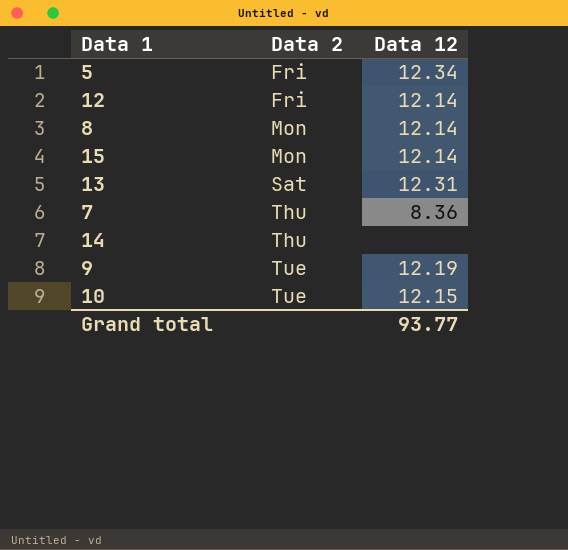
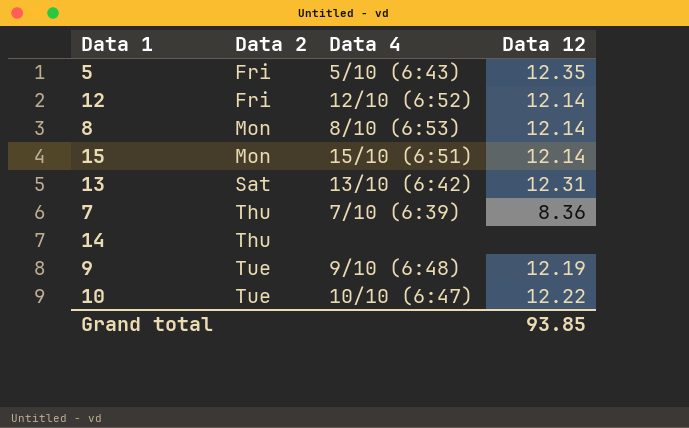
column Data 4 | position: none -> 3
5 | Data 12: 12.34 -> 12.35
10 | Data 12: 12.15 -> 12.22
Grand total | Data 12: 93.77 -> 93.85

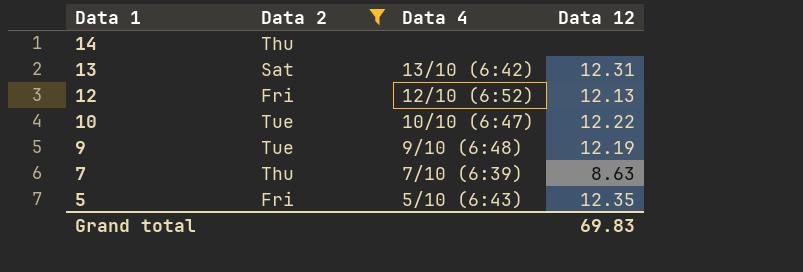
filter: none -> Data 2 != Mon
row order: Data 2 ascending -> Data 1 descending
12 | Data 12: 12.14 -> 12.13
7 | Data 12: 8.36 -> 8.63
Grand total | Data 12: 93.85 -> 69.83

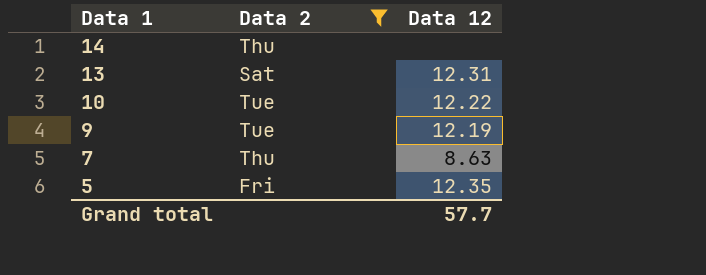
column Data 4 | position: 3 -> none
row 12: Fri | 12/10 (6:52) | 12.13 -> none
Grand total | Data 12: 69.83 -> 57.7

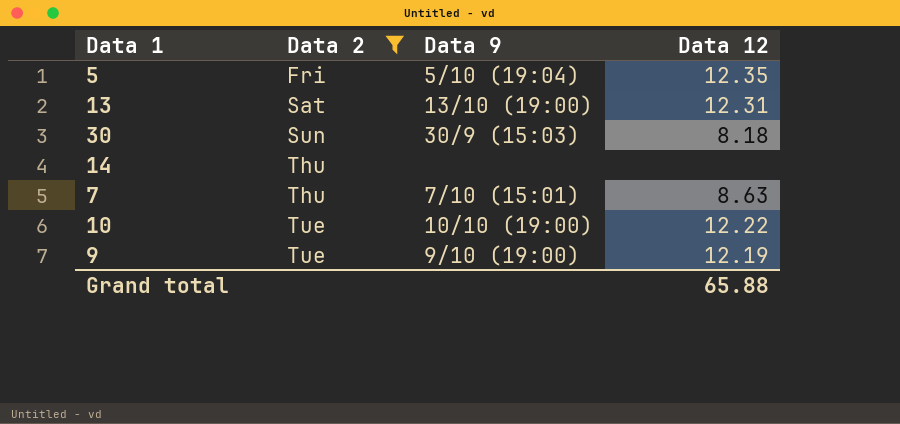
row order: Data 1 descending -> Data 2 ascending
column Data 9 | position: none -> 3
row 30: none -> Sun | 30/9 (15:03) | 8.18
Grand total | Data 12: 57.7 -> 65.88

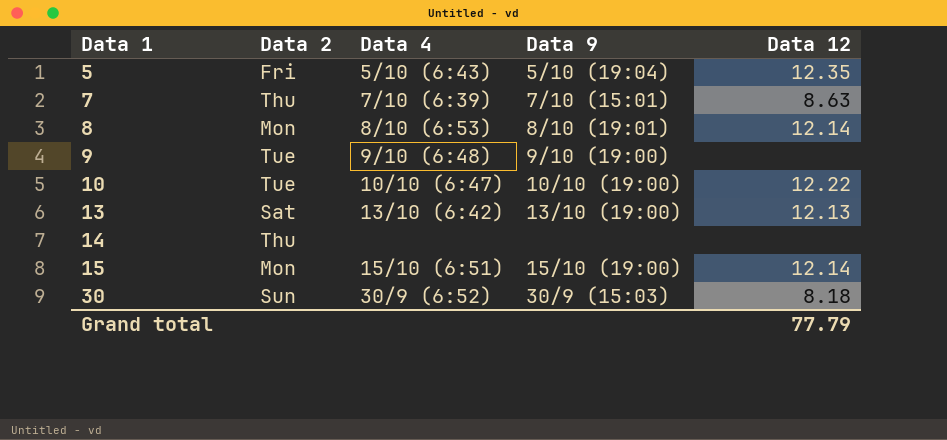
filter: Data 2 != Mon -> none
row order: Data 2 ascending -> Data 1 ascending
column Data 4 | position: none -> 3
9 | Data 12: 12.19 -> none
13 | Data 12: 12.31 -> 12.13
Grand total | Data 12: 65.88 -> 77.79

